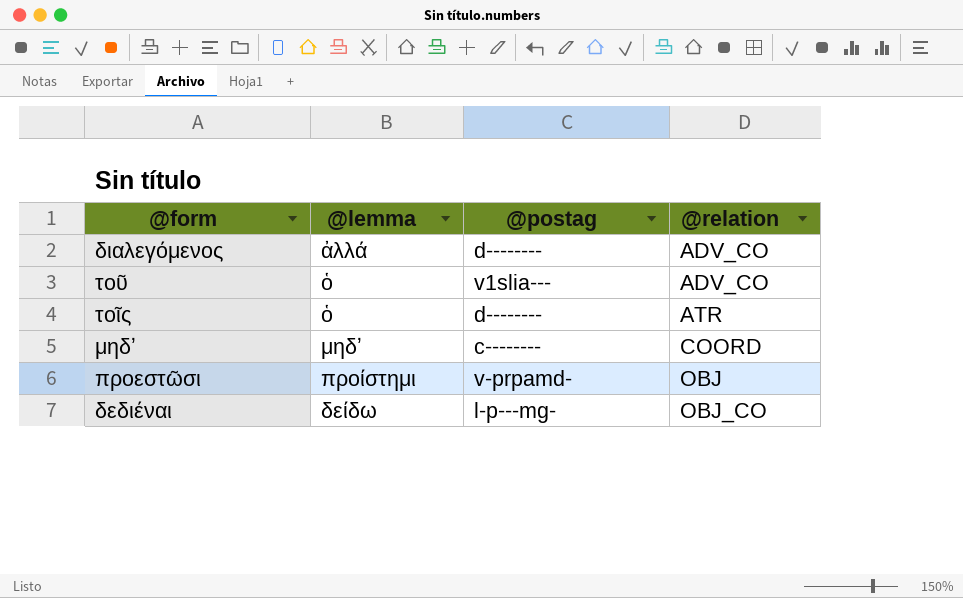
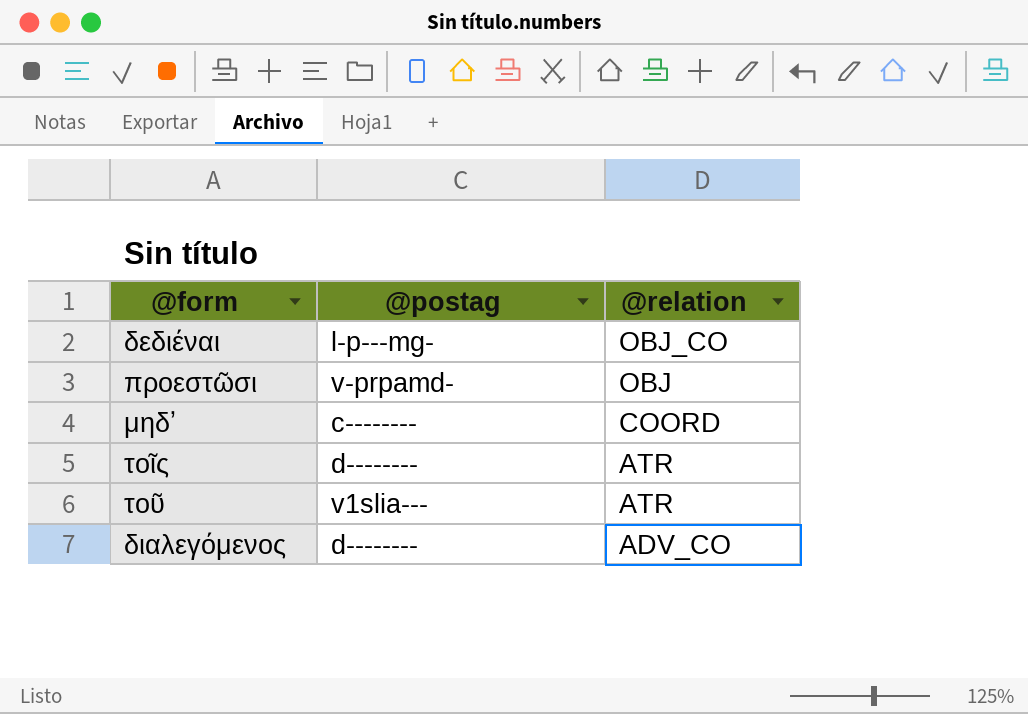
row order: @relation ascending -> @relation descending
column @lemma | position: 2 -> none
τοῦ | @relation: ADV_CO -> ATR

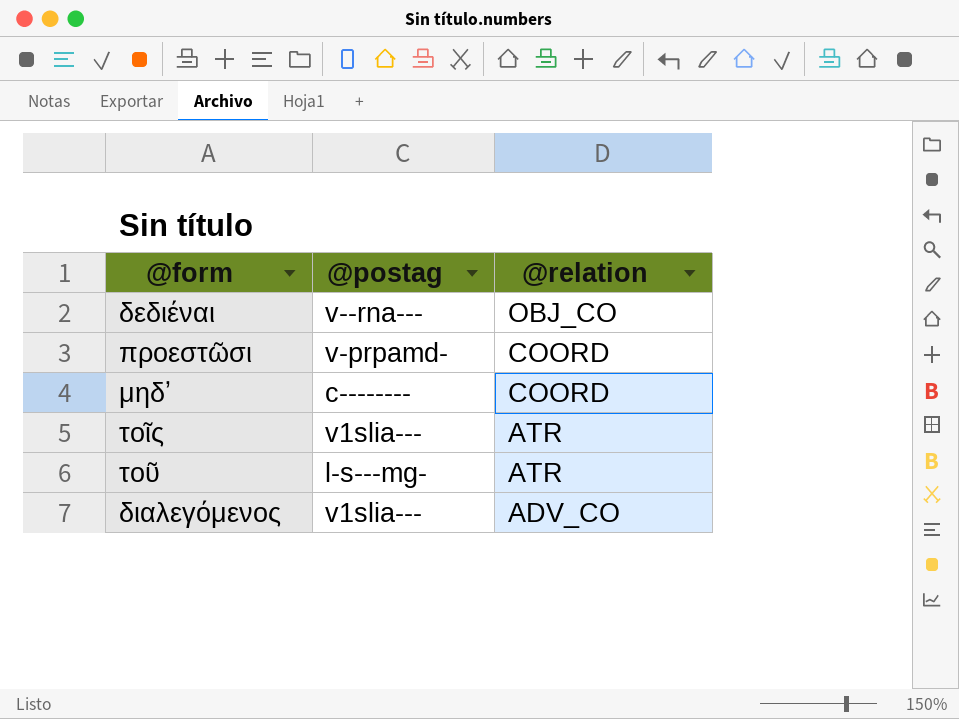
δεδιέναι | @postag: l-p---mg- -> v--rna---
προεστῶσι | @relation: OBJ -> COORD
τοῖς | @postag: d-------- -> v1slia---
τοῦ | @postag: v1slia--- -> l-s---mg-
διαλεγόμενος | @postag: d-------- -> v1slia---

